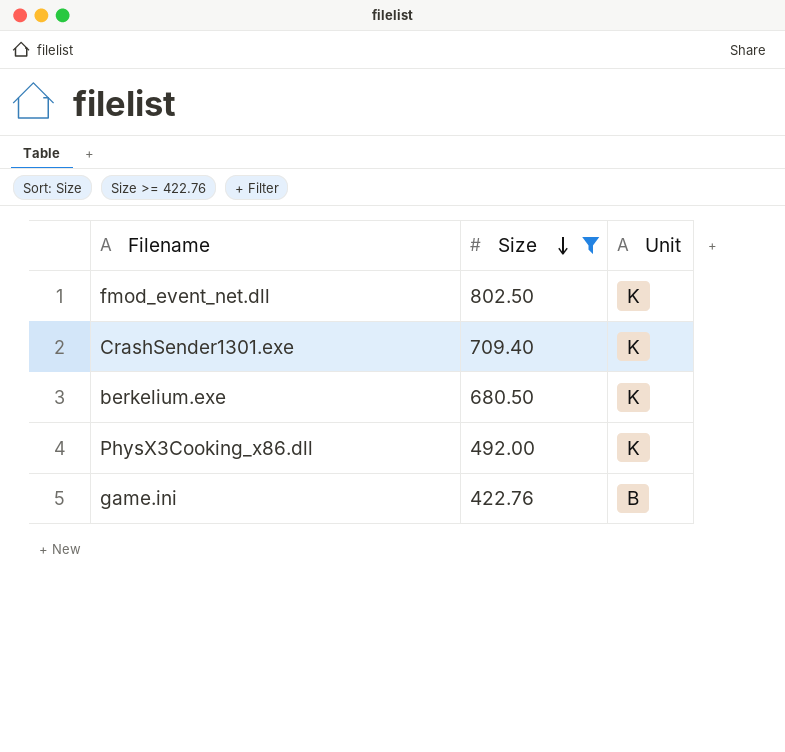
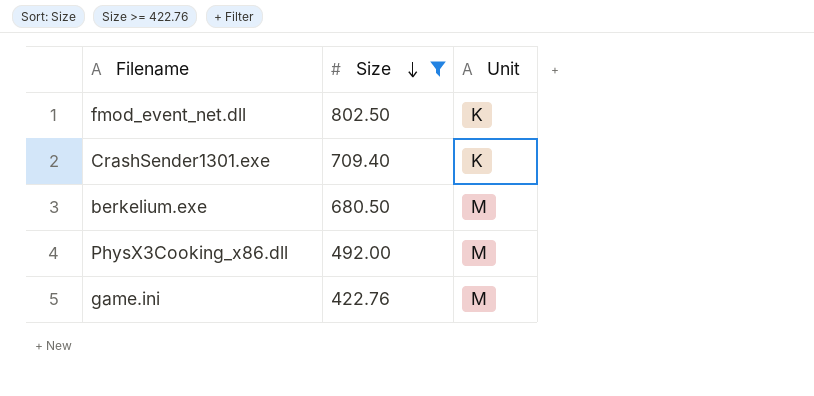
berkelium.exe | Unit: K -> M
PhysX3Cooking_x86.dll | Unit: K -> M
game.ini | Unit: B -> M

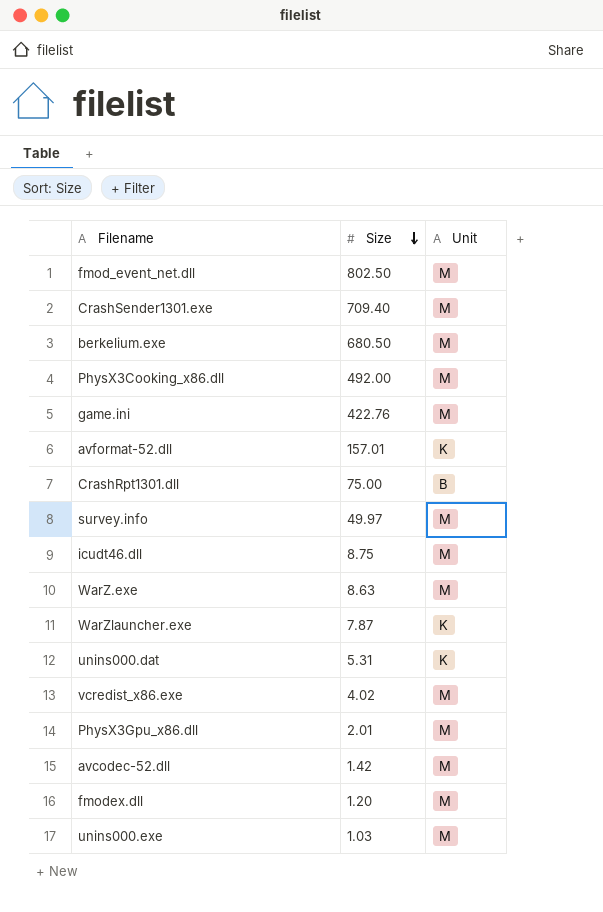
filter: Size >= 422.76 -> none
fmod_event_net.dll | Unit: K -> M
CrashSender1301.exe | Unit: K -> M

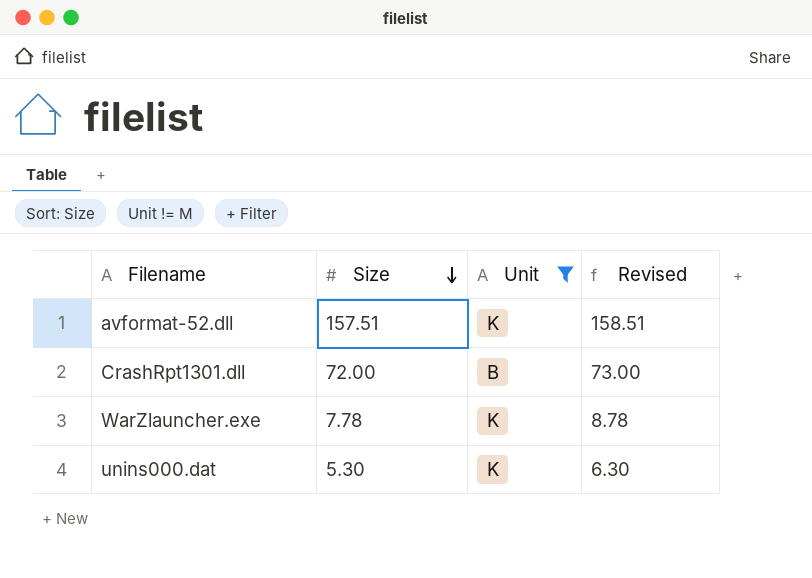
filter: none -> Unit != M
column Revised | formula: none -> [Size] + 1
avformat-52.dll | Size: 157.01 -> 157.51
CrashRpt1301.dll | Size: 75.00 -> 72.00
WarZlauncher.exe | Size: 7.87 -> 7.78
unins000.dat | Size: 5.31 -> 5.30

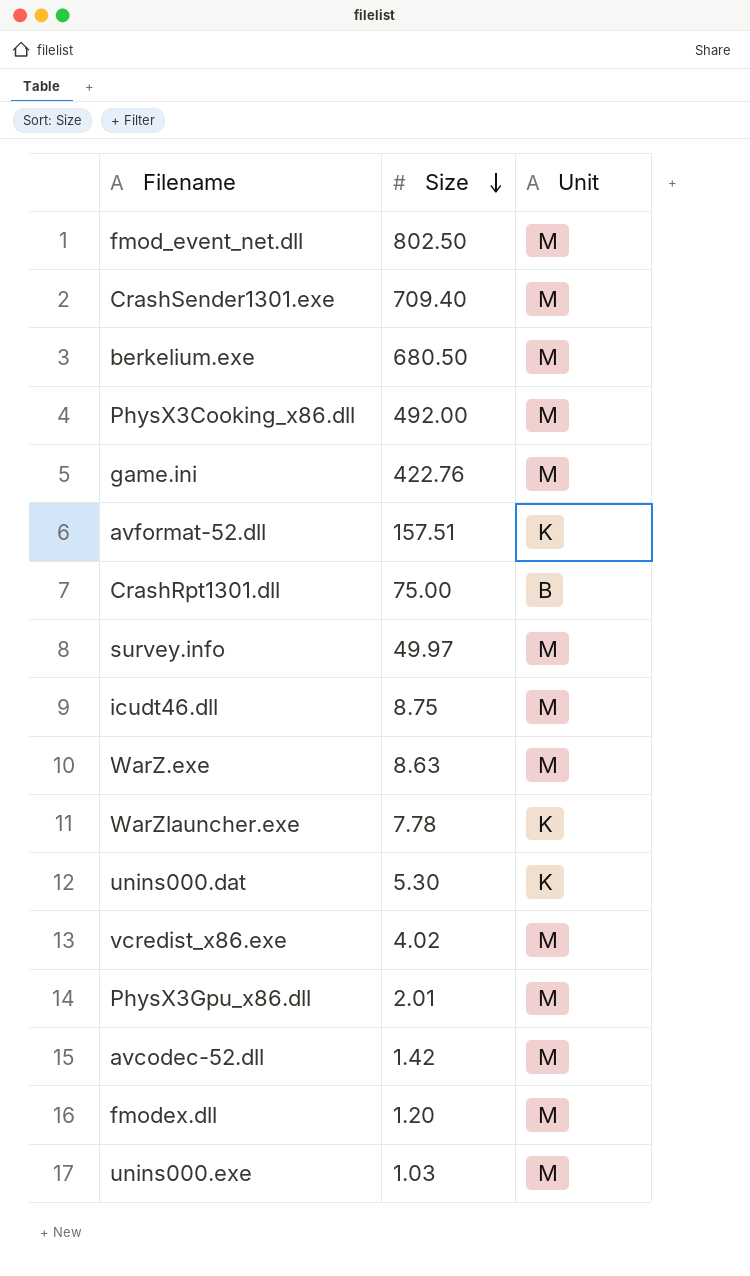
filter: Unit != M -> none
column Revised | formula: [Size] + 1 -> none
CrashRpt1301.dll | Size: 72.00 -> 75.00

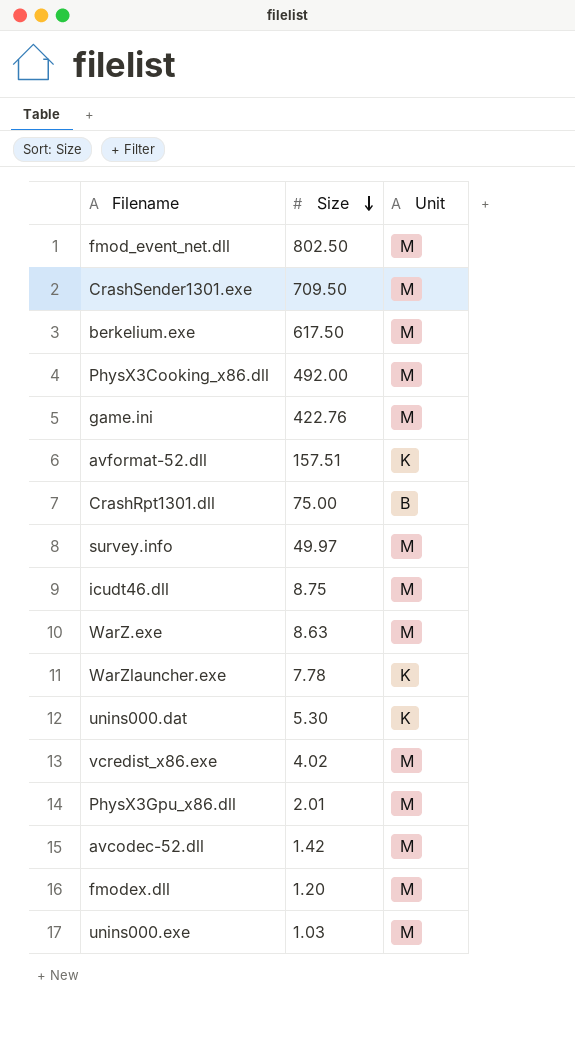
CrashSender1301.exe | Size: 709.40 -> 709.50
berkelium.exe | Size: 680.50 -> 617.50

